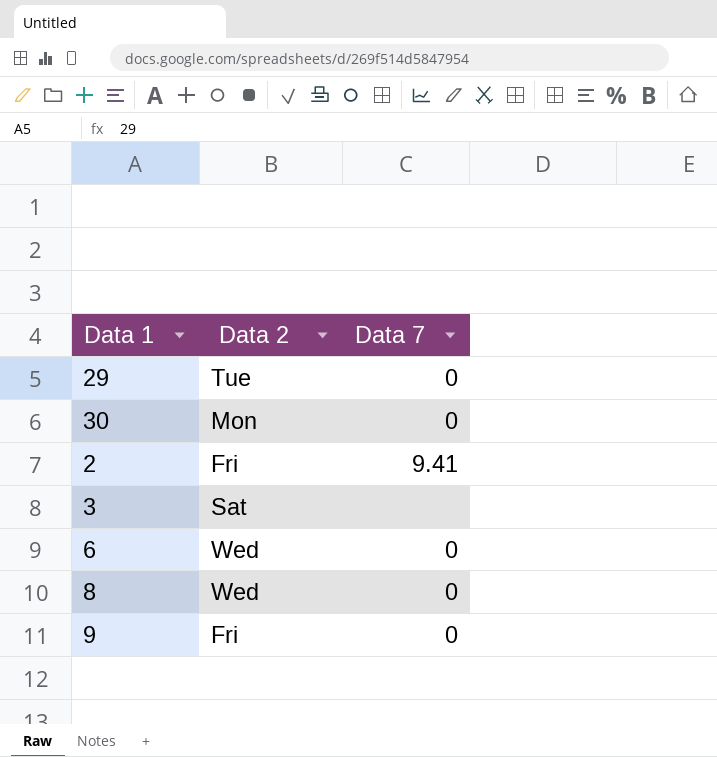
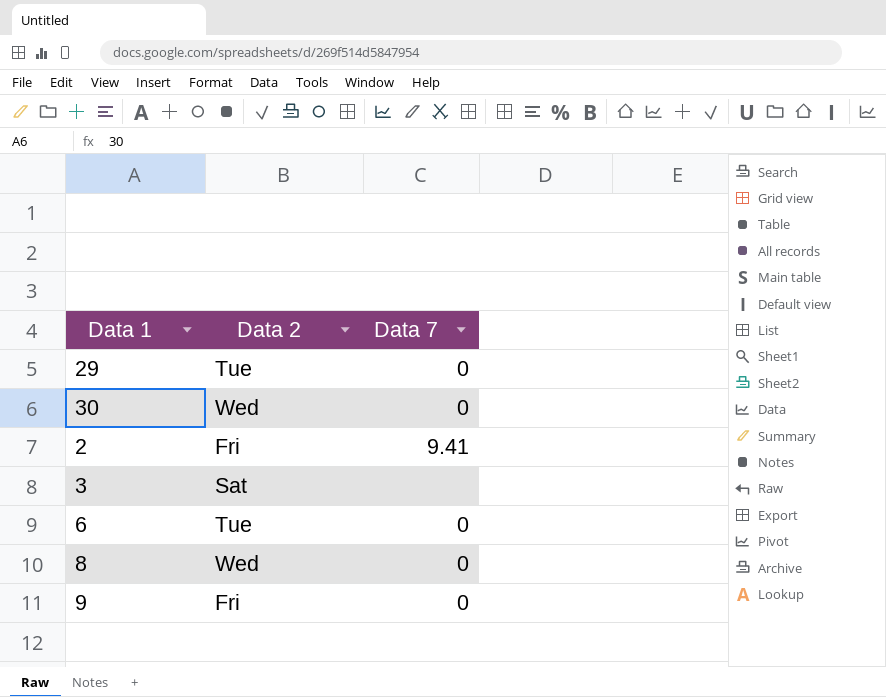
30 | Data 2: Mon -> Wed
6 | Data 2: Wed -> Tue

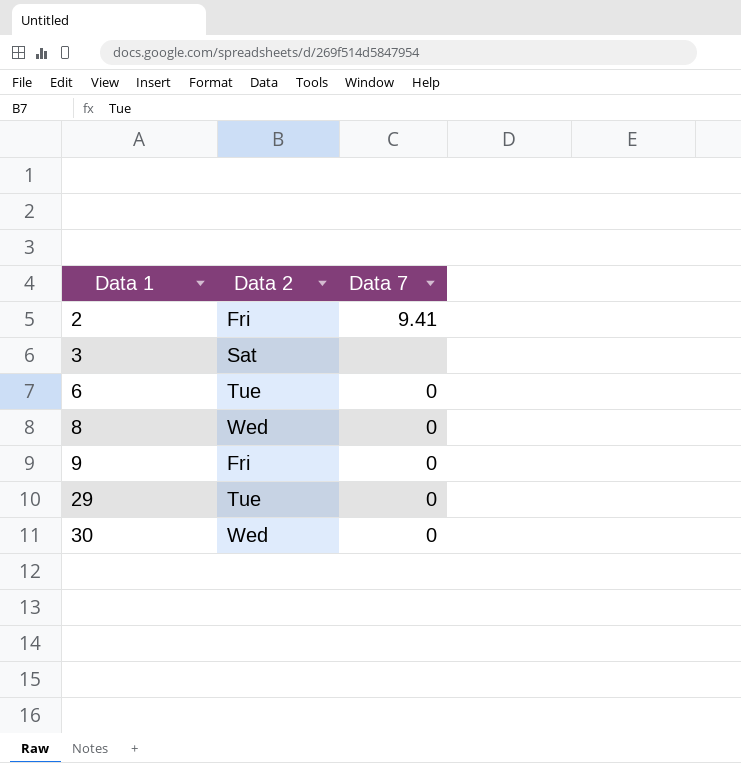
row order: none -> Data 1 ascending

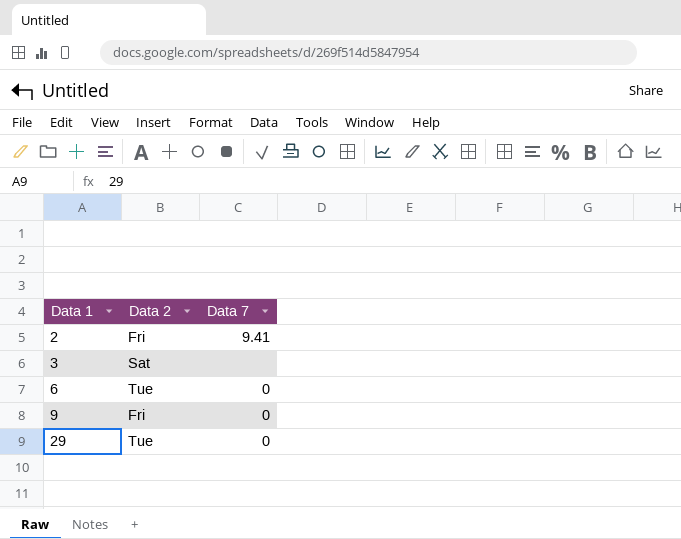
row 8: Wed | 0 -> none
row 30: Wed | 0 -> none

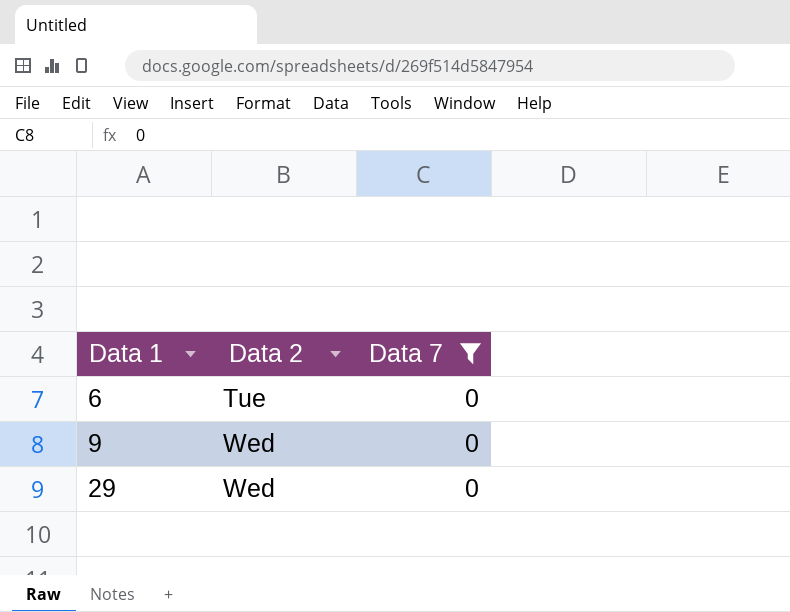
filter: none -> Data 7 = 0
9 | Data 2: Fri -> Wed
29 | Data 2: Tue -> Wed

